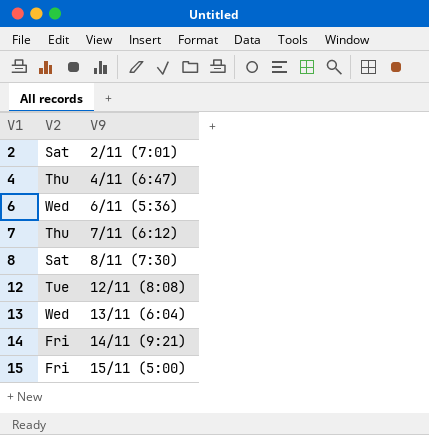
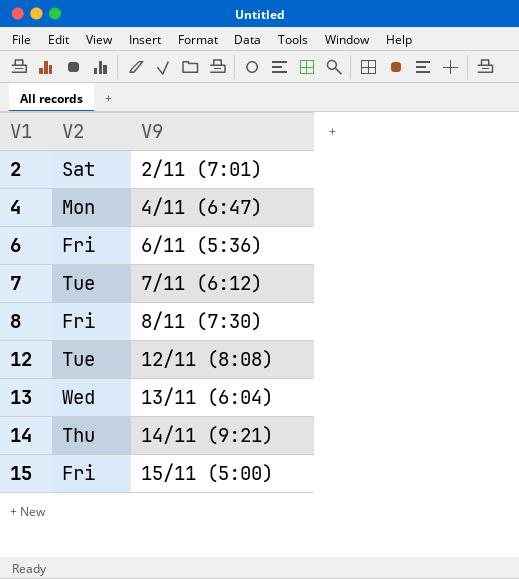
4 | V2: Thu -> Mon
6 | V2: Wed -> Fri
7 | V2: Thu -> Tue
8 | V2: Sat -> Fri
14 | V2: Fri -> Thu

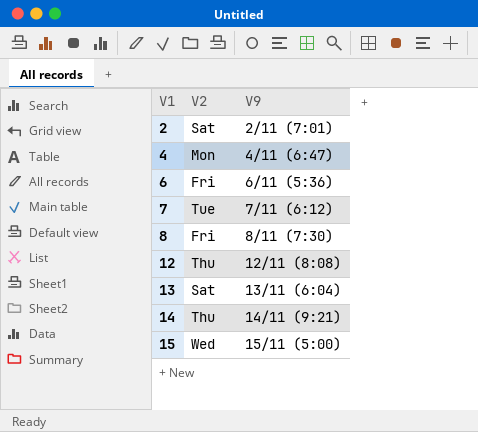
12 | V2: Tue -> Thu
13 | V2: Wed -> Sat
15 | V2: Fri -> Wed

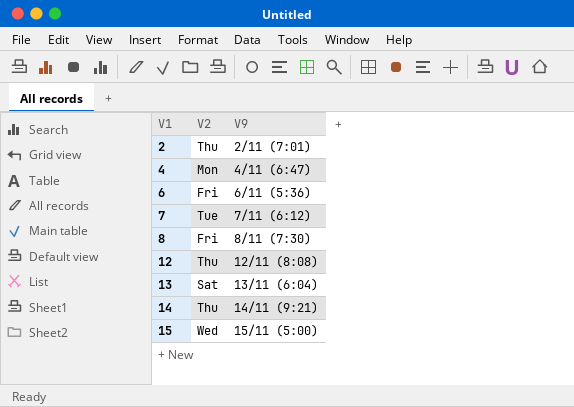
2 | V2: Sat -> Thu

